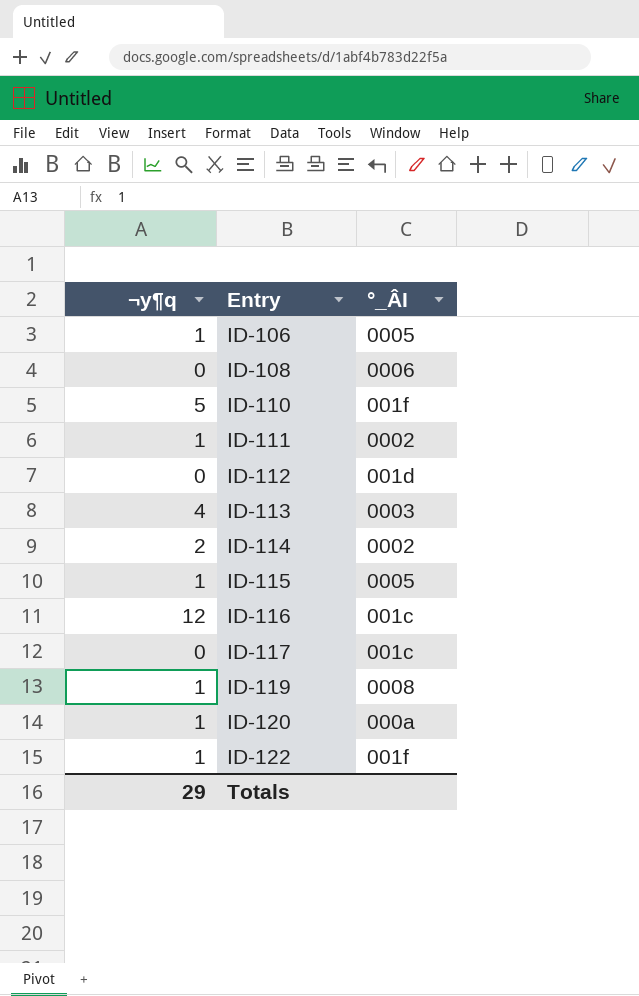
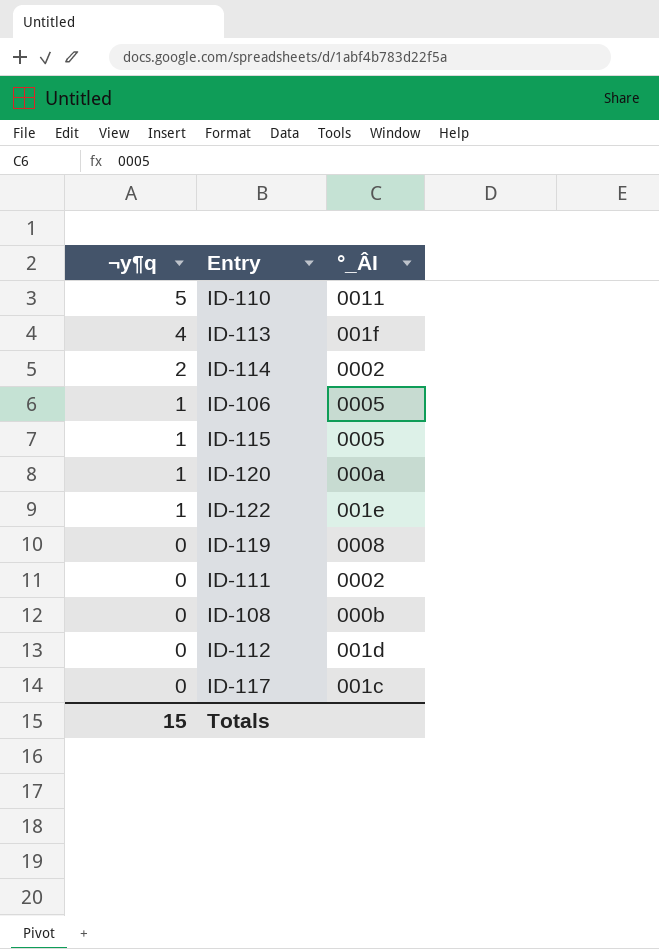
row order: Entry ascending -> ¬y¶q descending
row ID-116: 12 | 001c -> none
ID-110 | °_ÂI: 001f -> 0011
ID-113 | °_ÂI: 0003 -> 001f
ID-122 | °_ÂI: 001f -> 001e
ID-119 | ¬y¶q: 1 -> 0
ID-111 | ¬y¶q: 1 -> 0
ID-108 | °_ÂI: 0006 -> 000b
Totals | ¬y¶q: 29 -> 15

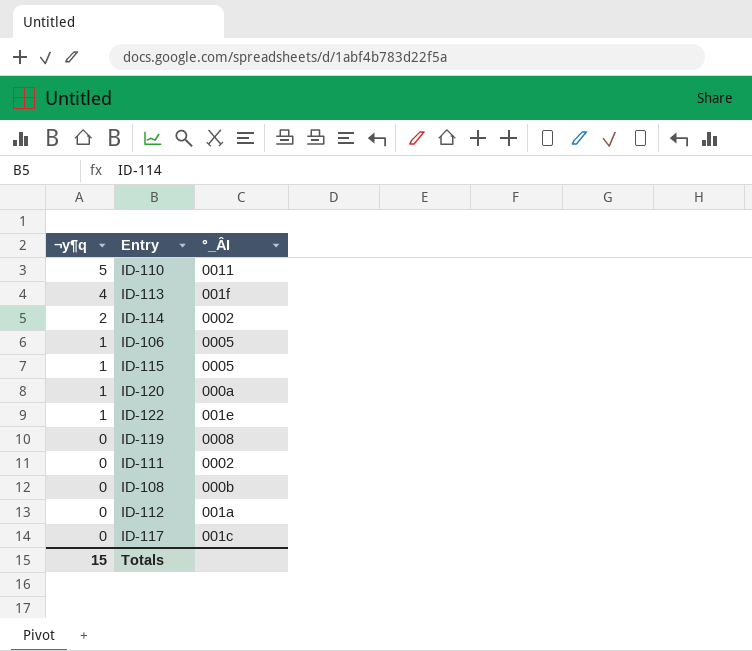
ID-112 | °_ÂI: 001d -> 001a

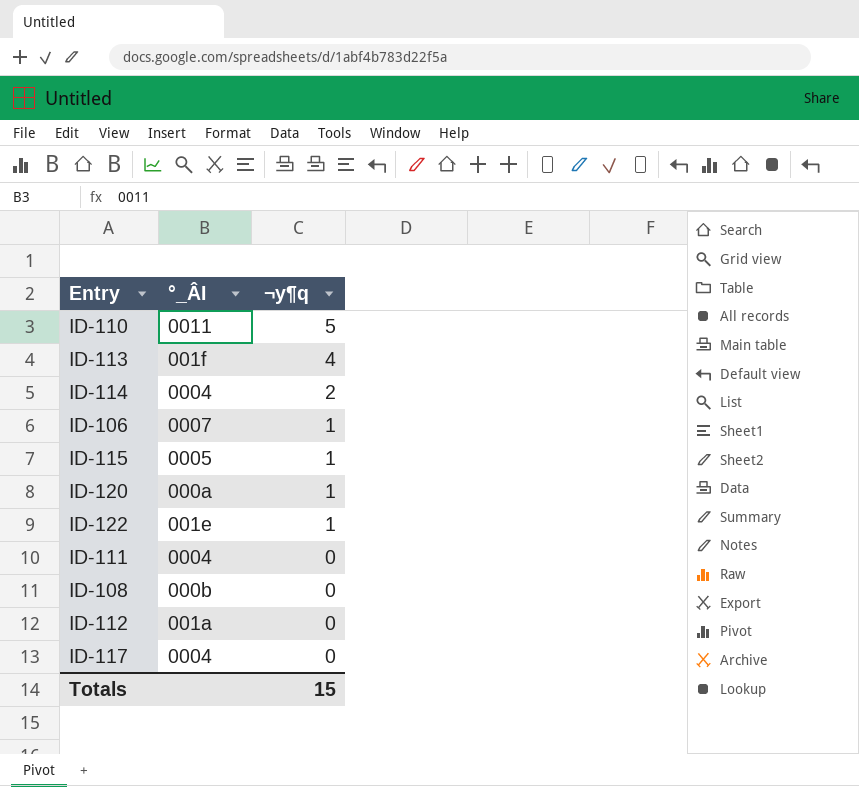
column ¬y¶q | position: 1 -> 3
row ID-119: 0 | 0008 -> none
ID-114 | °_ÂI: 0002 -> 0004
ID-106 | °_ÂI: 0005 -> 0007
ID-111 | °_ÂI: 0002 -> 0004
ID-117 | °_ÂI: 001c -> 0004

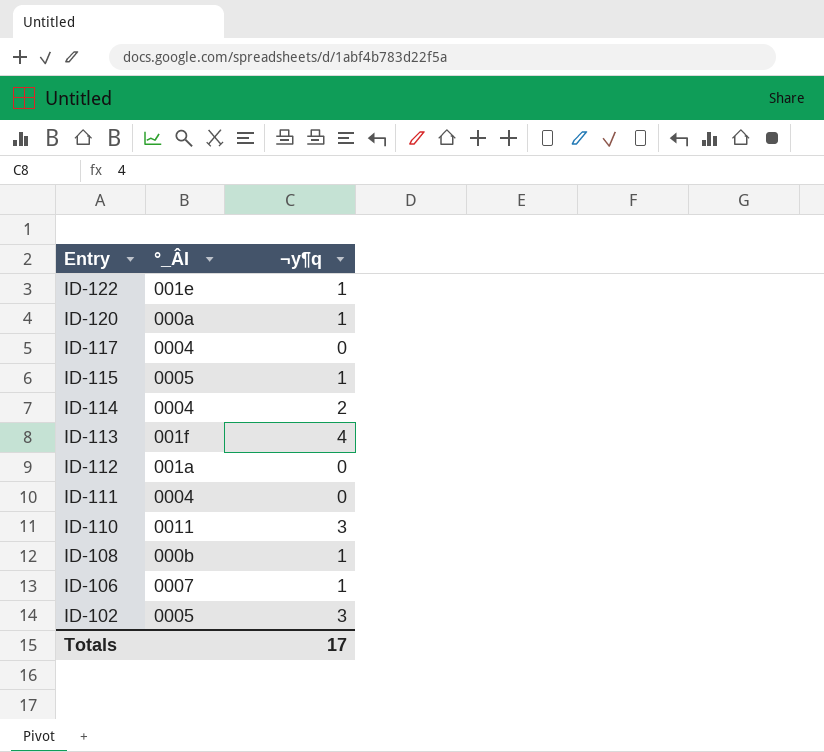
row order: ¬y¶q descending -> Entry descending
ID-110 | ¬y¶q: 5 -> 3
ID-108 | ¬y¶q: 0 -> 1
row ID-102: none -> 0005 | 3
Totals | ¬y¶q: 15 -> 17

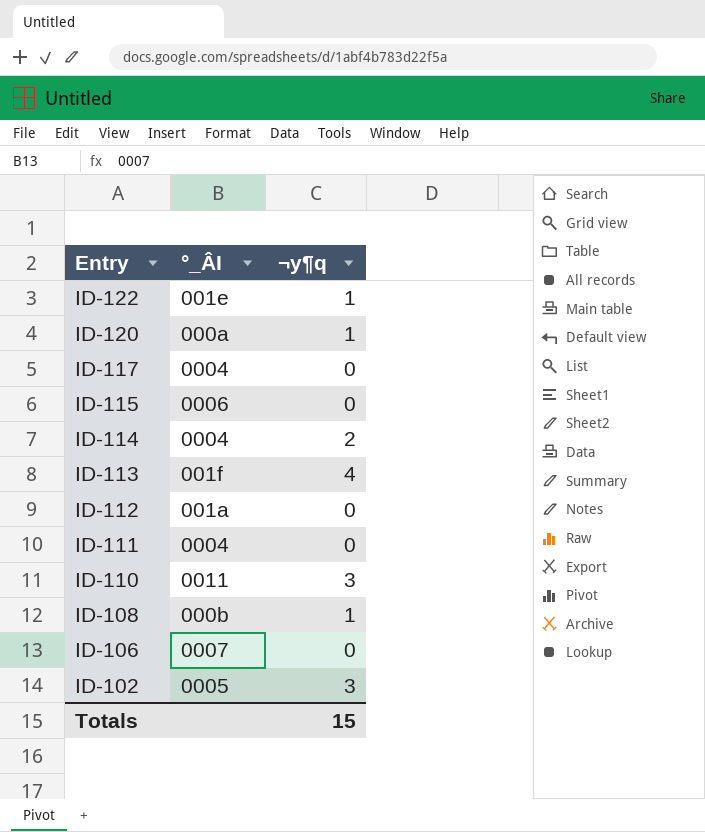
ID-115 | °_ÂI: 0005 -> 0006
ID-115 | ¬y¶q: 1 -> 0
ID-106 | ¬y¶q: 1 -> 0
Totals | ¬y¶q: 17 -> 15

